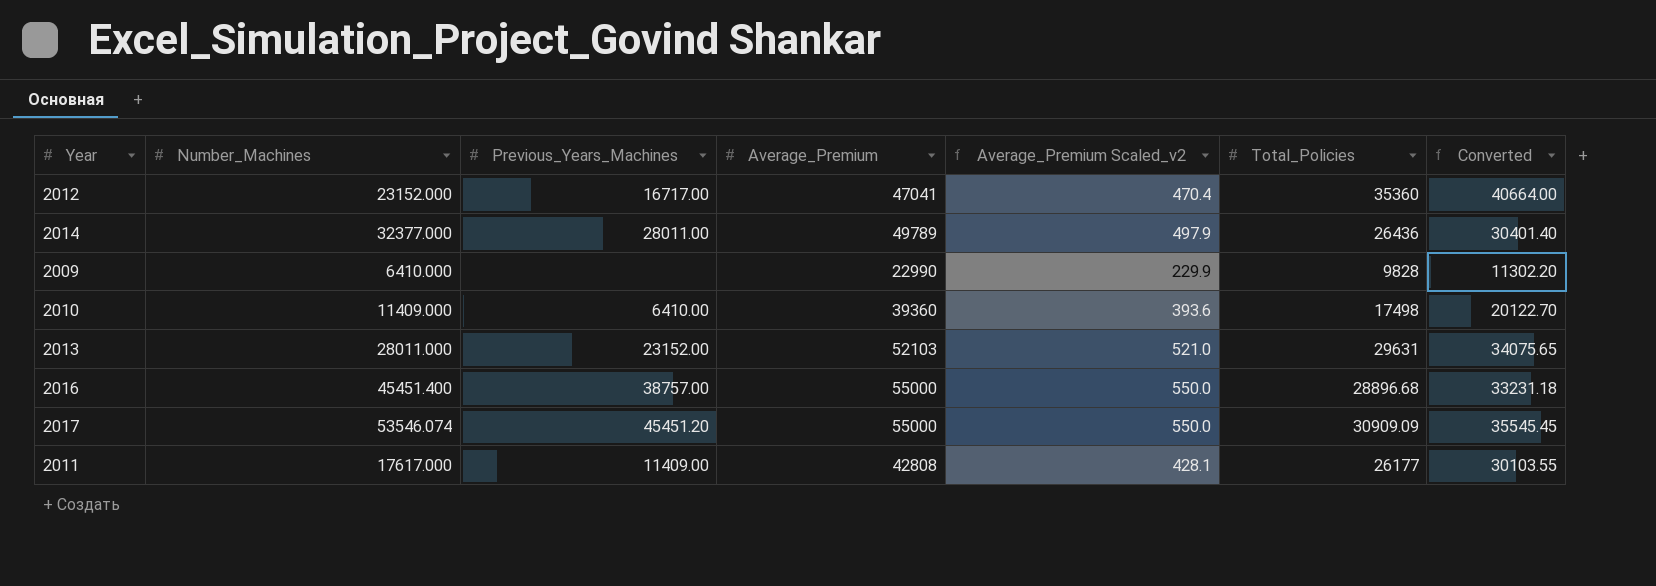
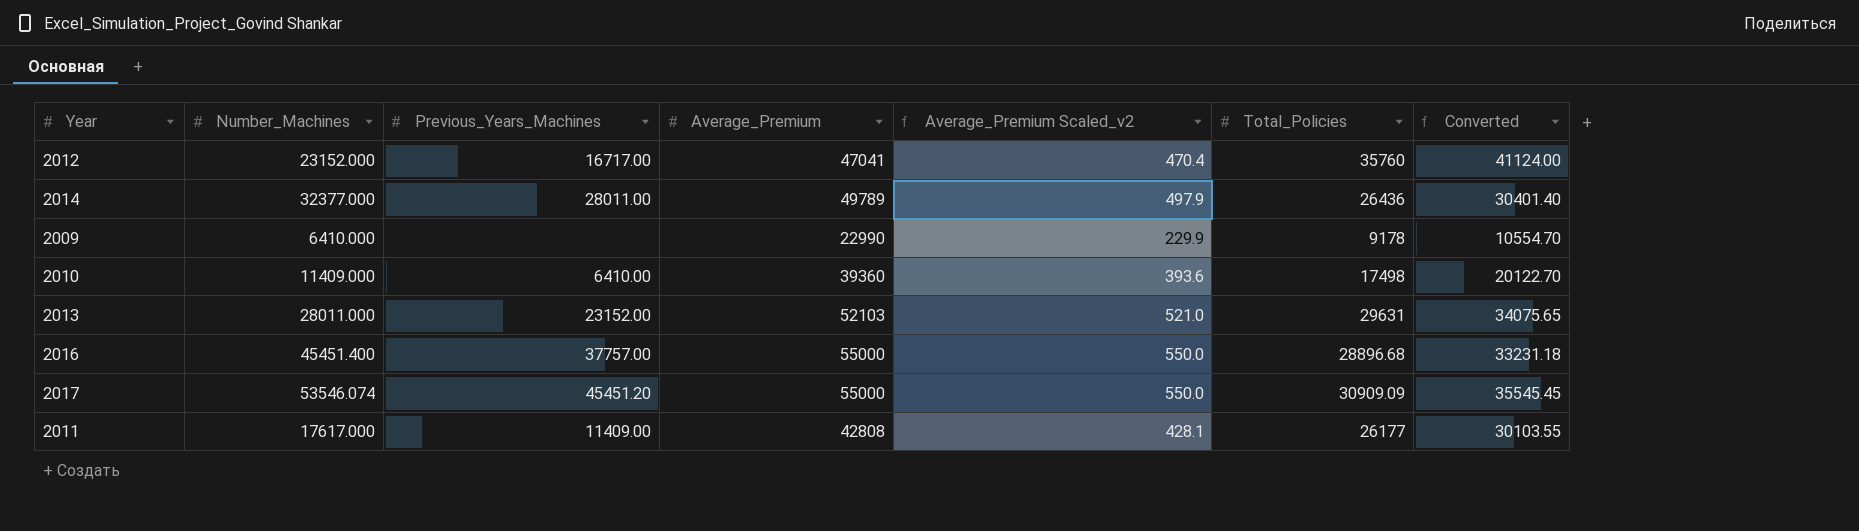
2012 | Total_Policies: 35360 -> 35760
2012 | Converted: 40664.00 -> 41124.00
2009 | Total_Policies: 9828 -> 9178
2009 | Converted: 11302.20 -> 10554.70
2016 | Previous_Years_Machines: 38757.00 -> 37757.00

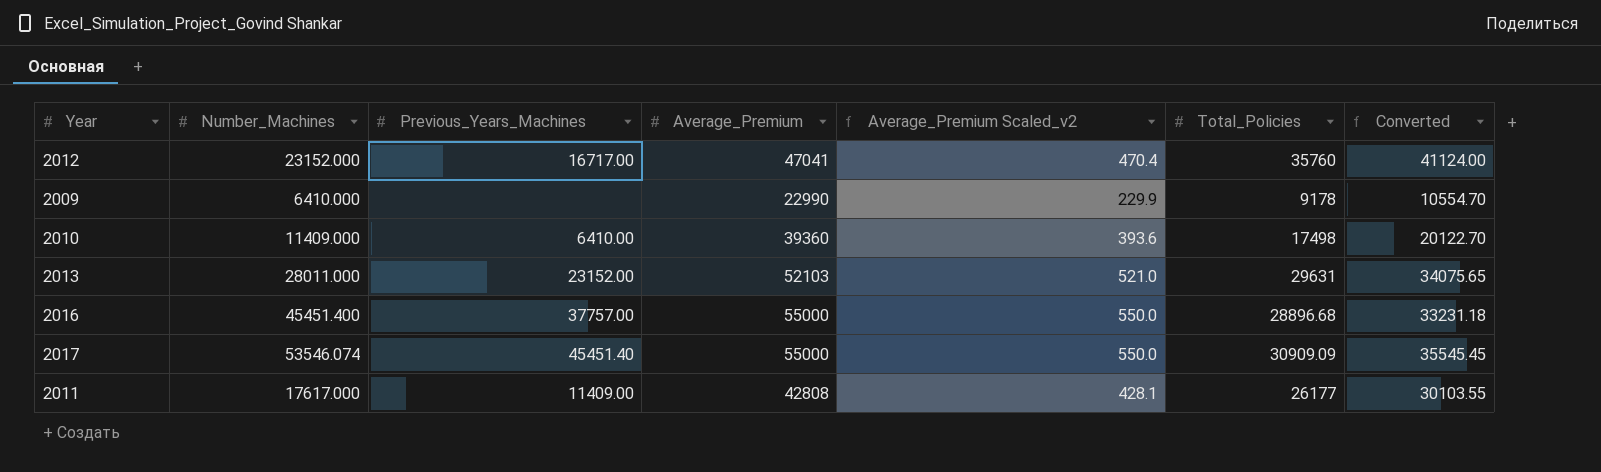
row 2014: 32377.000 | 28011.00 | 49789 | 497.9 | 26436 | 30401.40 -> none
2017 | Previous_Years_Machines: 45451.20 -> 45451.40

